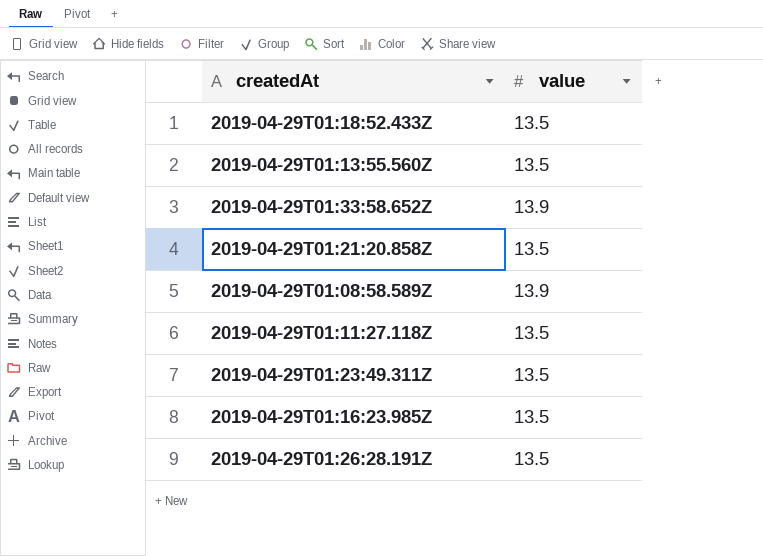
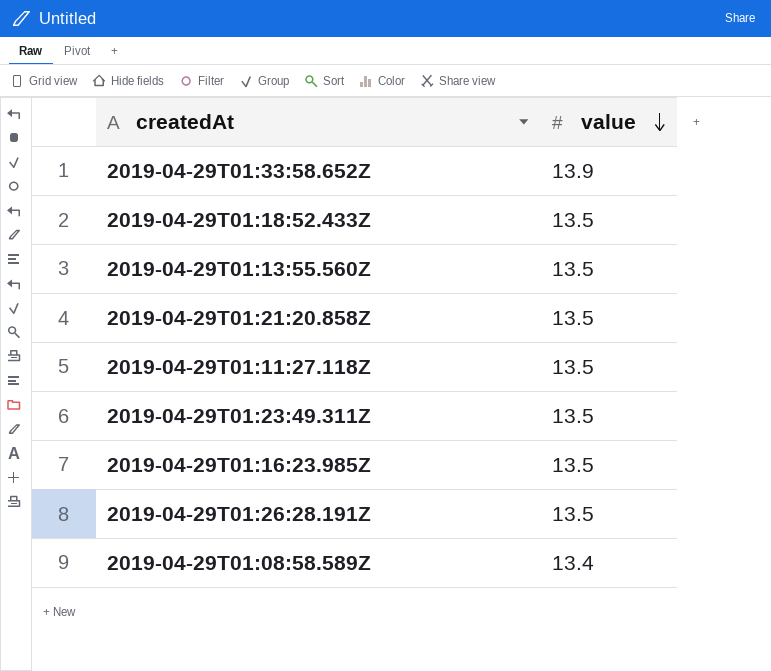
row order: none -> value descending
2019-04-29T01:08:58.589Z | value: 13.9 -> 13.4

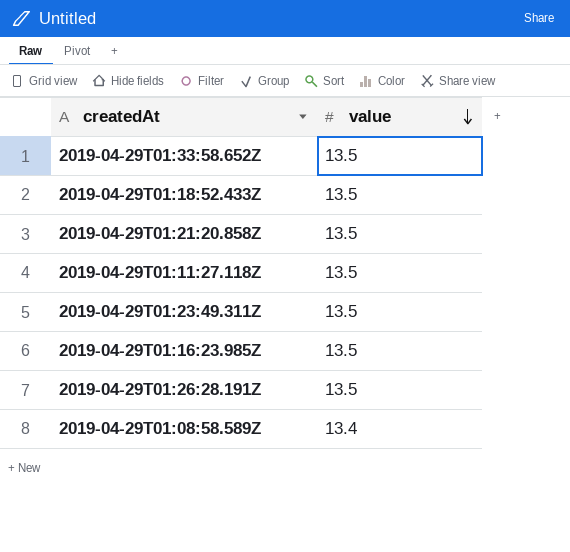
row 2019-04-29T01:13:55.560Z: 13.5 -> none
2019-04-29T01:33:58.652Z | value: 13.9 -> 13.5

